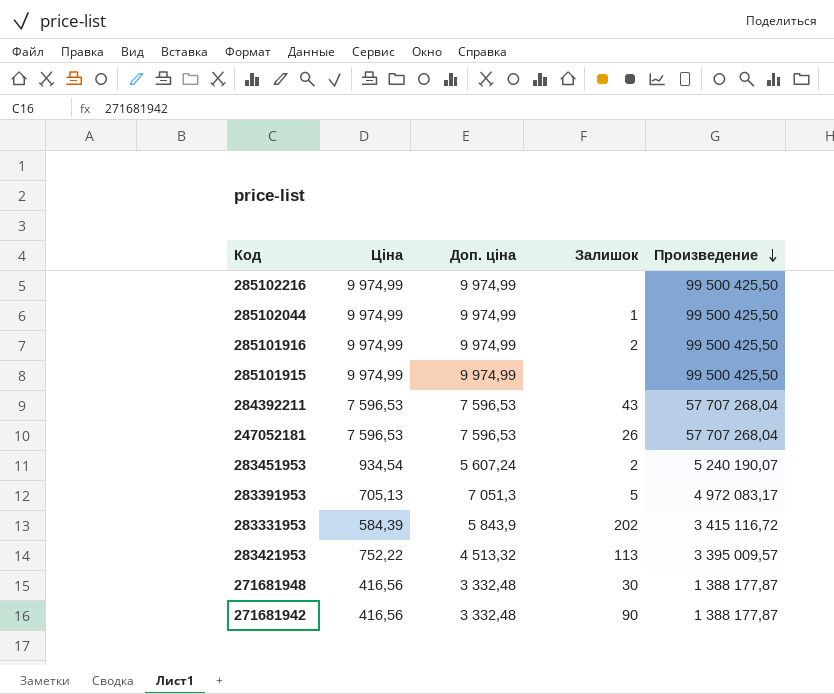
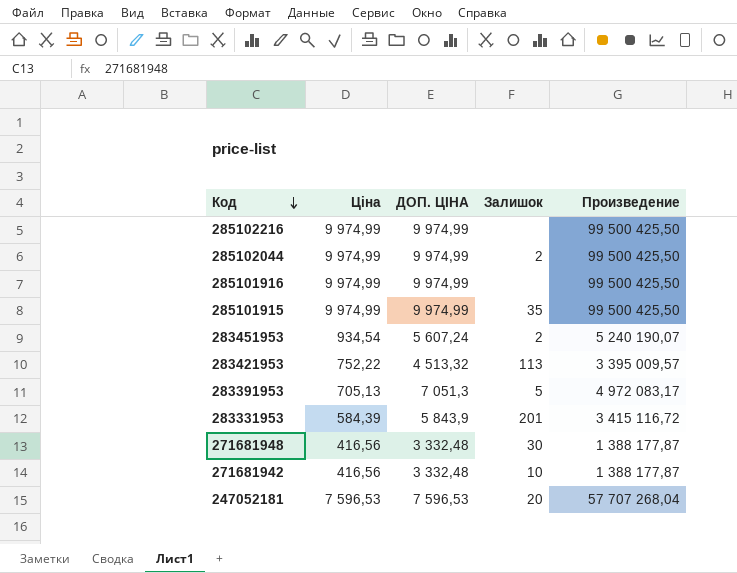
row order: Произведение descending -> Код descending
column name: Доп. ціна -> ДОП. ЦІНА
row 284392211: 7 596,53 | 7 596,53 | 43 | 57 707 268,04 -> none
285102044 | Залишок: 1 -> 2
285101916 | Залишок: 2 -> none
285101915 | Залишок: none -> 35
283331953 | Залишок: 202 -> 201
271681942 | Залишок: 90 -> 10
247052181 | Залишок: 26 -> 20

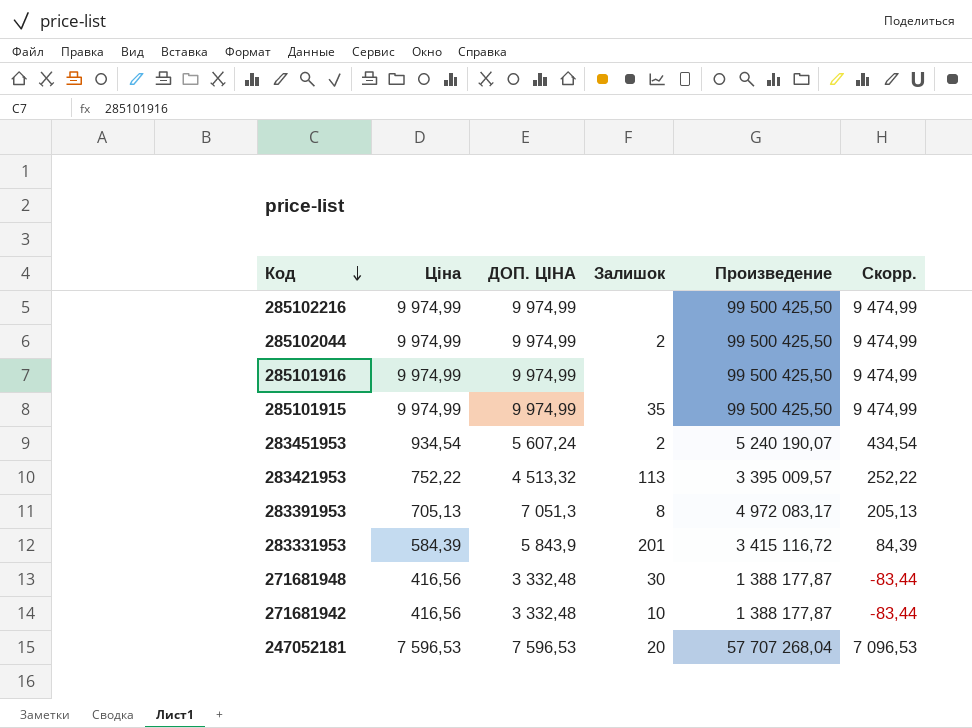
column Скорр. | formula: none -> [Ціна] - 500
283391953 | Залишок: 5 -> 8

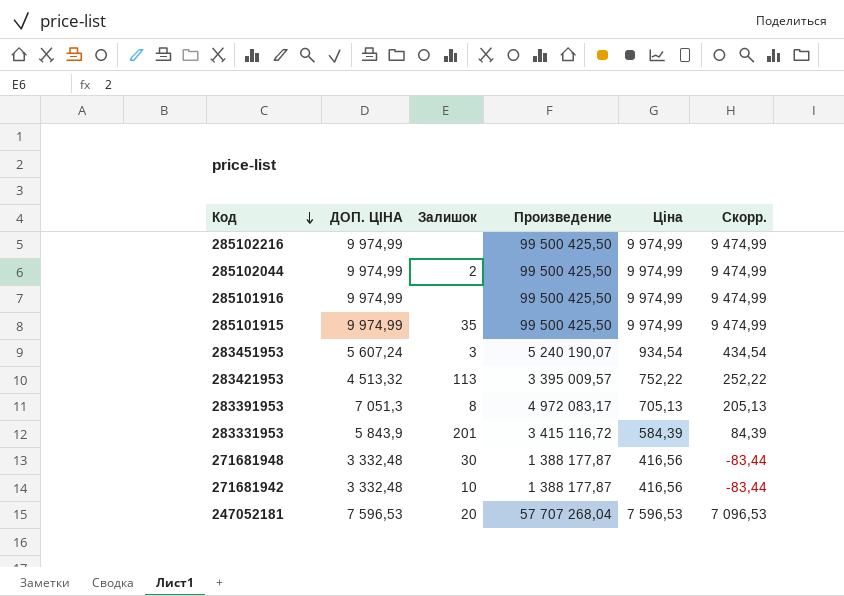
column Ціна | position: 2 -> 5
283451953 | Залишок: 2 -> 3

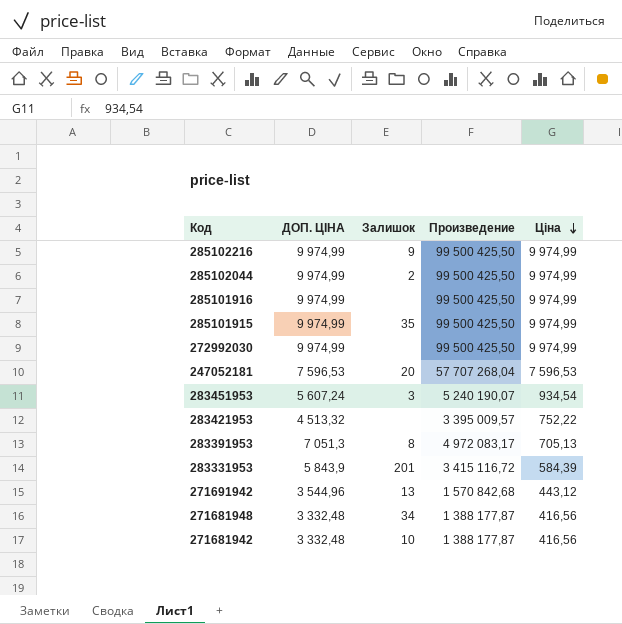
row order: Код descending -> Ціна descending
column Скорр. | formula: [Ціна] - 500 -> none
285102216 | Залишок: none -> 9
row 272992030: none -> 9 974,99 | none | 99 500 425,50 | 9 974,99
283421953 | Залишок: 113 -> none
row 271691942: none -> 3 544,96 | 13 | 1 570 842,68 | 443,12
271681948 | Залишок: 30 -> 34

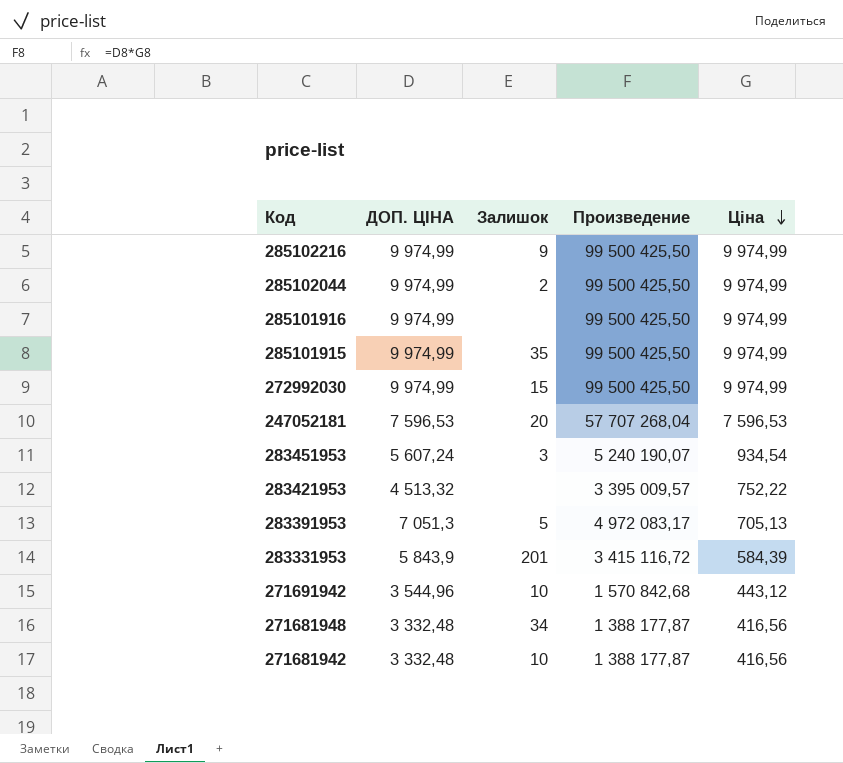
272992030 | Залишок: none -> 15
283391953 | Залишок: 8 -> 5
271691942 | Залишок: 13 -> 10

